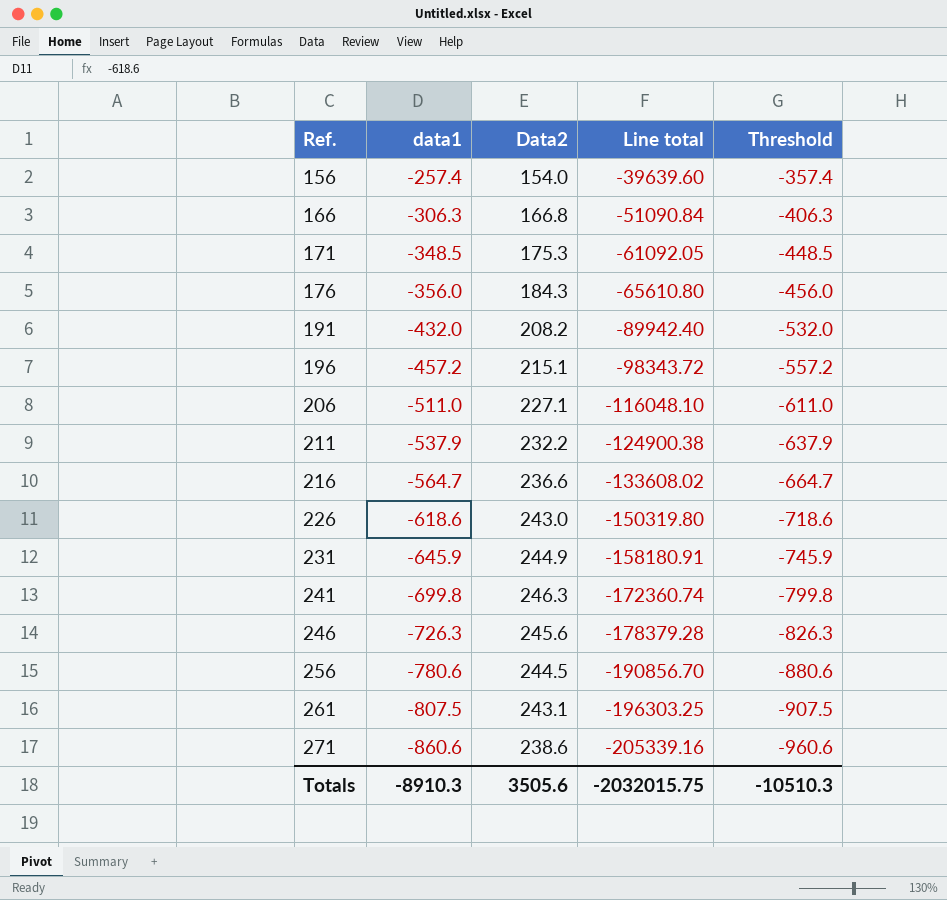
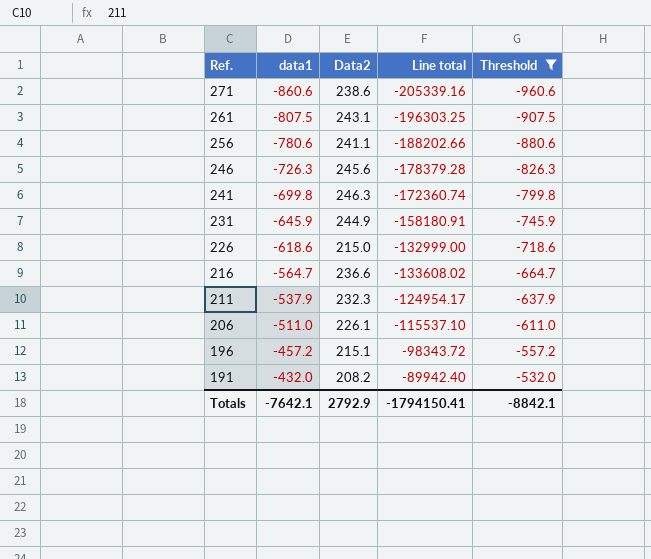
filter: none -> Threshold <= -532.0
row order: Ref. ascending -> Ref. descending
256 | Data2: 244.5 -> 241.1
256 | Line total: -190856.70 -> -188202.66
226 | Data2: 243.0 -> 215.0
226 | Line total: -150319.80 -> -132999.00
211 | Data2: 232.2 -> 232.3
211 | Line total: -124900.38 -> -124954.17
206 | Data2: 227.1 -> 226.1
206 | Line total: -116048.10 -> -115537.10
Totals | data1: -8910.3 -> -7642.1
Totals | Data2: 3505.6 -> 2792.9
Totals | Line total: -2032015.75 -> -1794150.41
Totals | Threshold: -10510.3 -> -8842.1

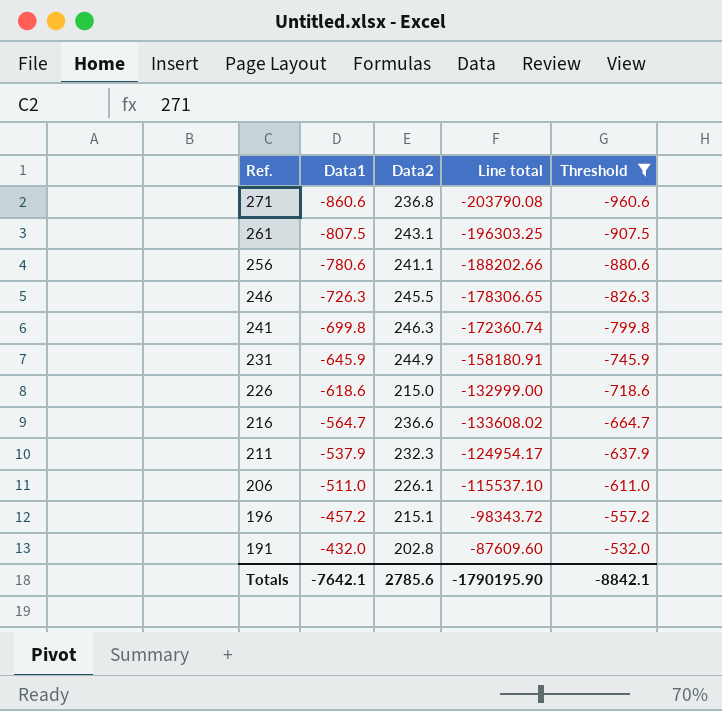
column name: data1 -> Data1
271 | Data2: 238.6 -> 236.8
271 | Line total: -205339.16 -> -203790.08
246 | Data2: 245.6 -> 245.5
246 | Line total: -178379.28 -> -178306.65
191 | Data2: 208.2 -> 202.8
191 | Line total: -89942.40 -> -87609.60
Totals | Data2: 2792.9 -> 2785.6
Totals | Line total: -1794150.41 -> -1790195.90

